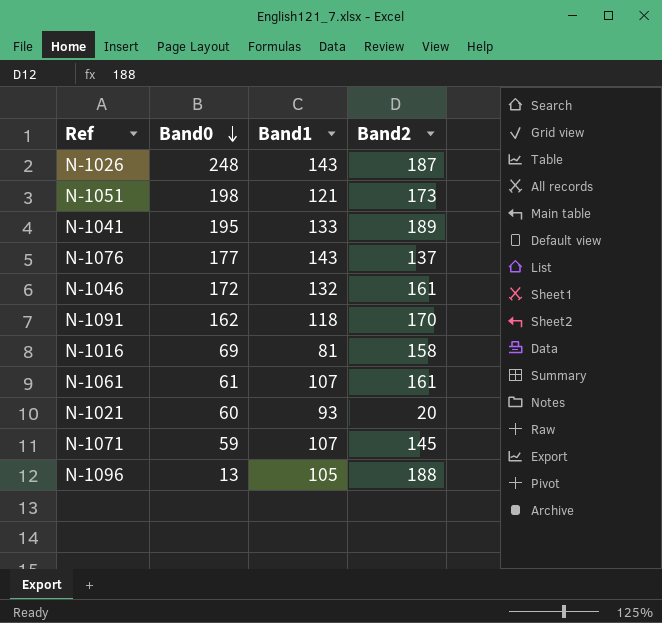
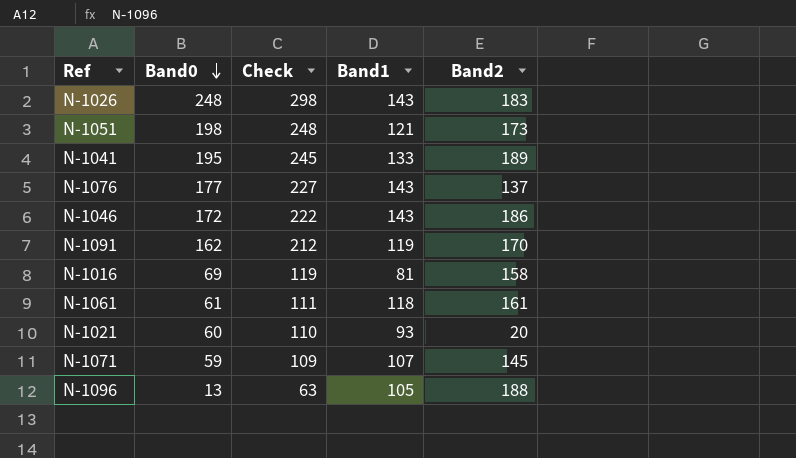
column Check | formula: none -> [Band0] + 50
N-1026 | Band2: 187 -> 183
N-1046 | Band1: 132 -> 143
N-1046 | Band2: 161 -> 186
N-1091 | Band1: 118 -> 119
N-1061 | Band1: 107 -> 118

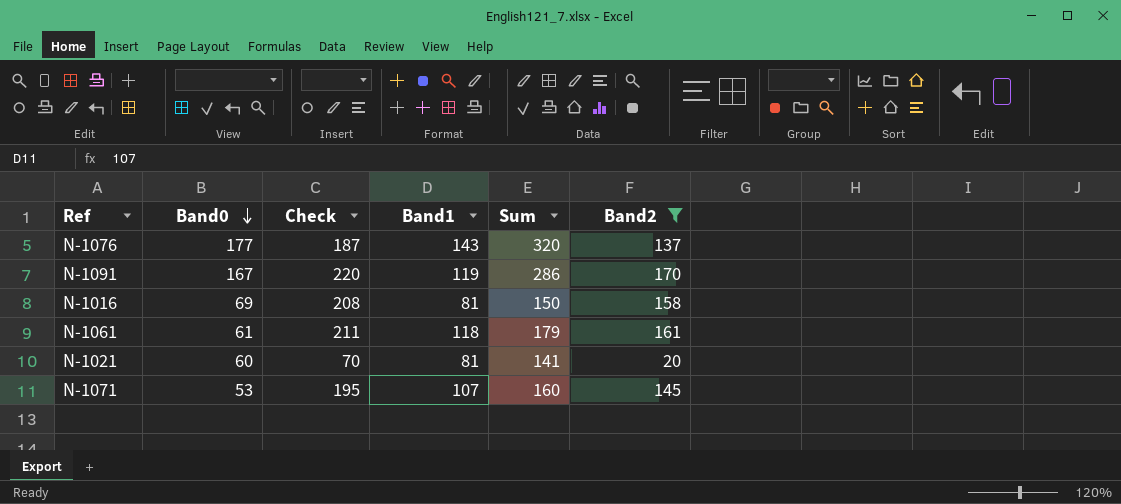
filter: none -> Band2 <= 170
column Check | formula: [Band0] + 50 -> [Band2] + 50
column Sum | formula: none -> [Band0] + [Band1]
N-1091 | Band0: 162 -> 167
N-1021 | Band1: 93 -> 81
N-1071 | Band0: 59 -> 53

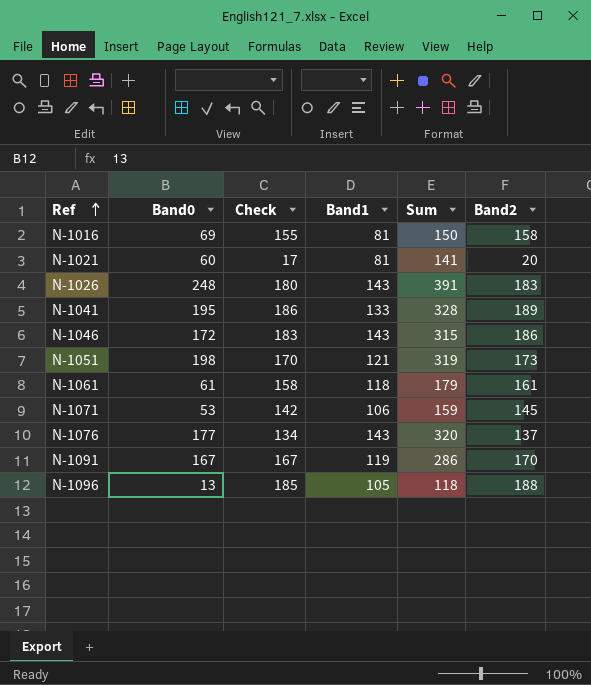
filter: Band2 <= 170 -> none
row order: Band0 descending -> Ref ascending
column Check | formula: [Band2] + 50 -> [Band2] - 3
N-1071 | Band1: 107 -> 106
N-1071 | Sum: 160 -> 159

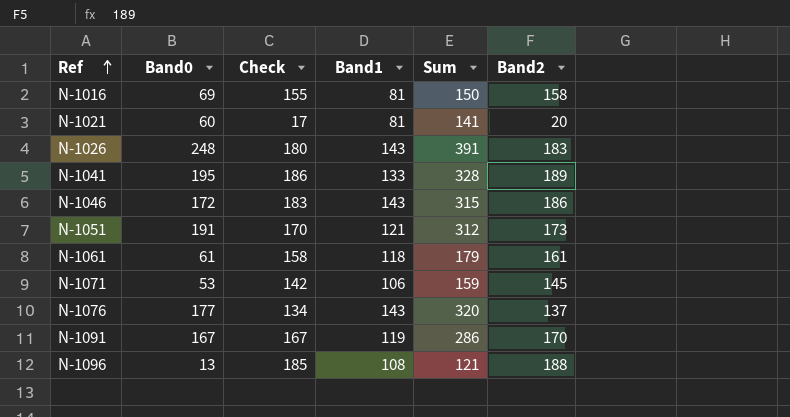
N-1051 | Band0: 198 -> 191
N-1051 | Sum: 319 -> 312
N-1096 | Band1: 105 -> 108
N-1096 | Sum: 118 -> 121

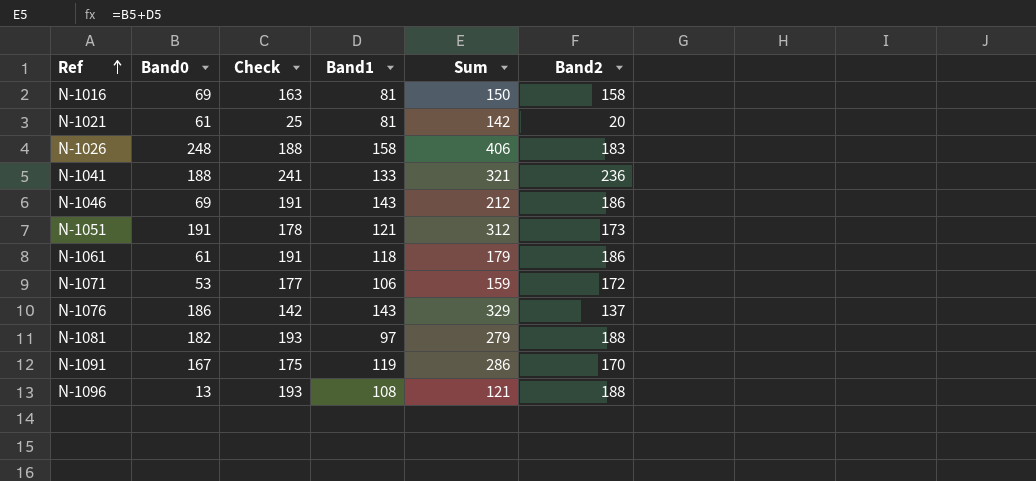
column Check | formula: [Band2] - 3 -> [Band2] + 5
N-1021 | Band0: 60 -> 61
N-1021 | Sum: 141 -> 142
N-1026 | Band1: 143 -> 158
N-1026 | Sum: 391 -> 406
N-1041 | Band0: 195 -> 188
N-1041 | Sum: 328 -> 321
N-1041 | Band2: 189 -> 236
N-1046 | Band0: 172 -> 69
N-1046 | Sum: 315 -> 212
N-1061 | Band2: 161 -> 186
N-1071 | Band2: 145 -> 172
N-1076 | Band0: 177 -> 186
N-1076 | Sum: 320 -> 329
row N-1081: none -> 182 | 193 | 97 | 279 | 188

